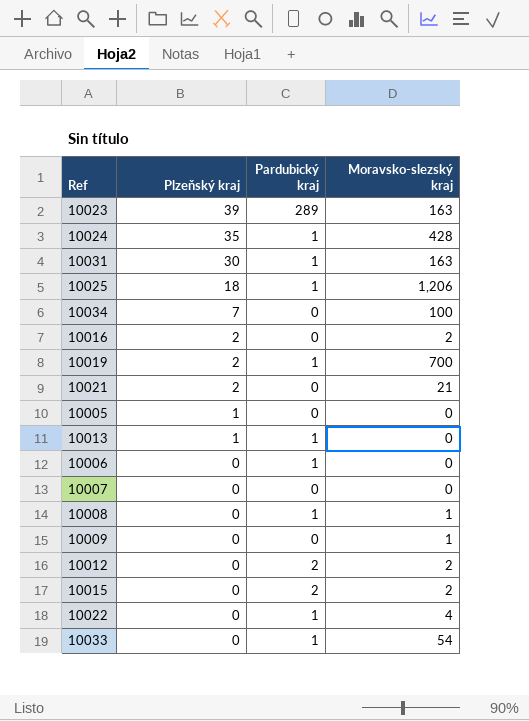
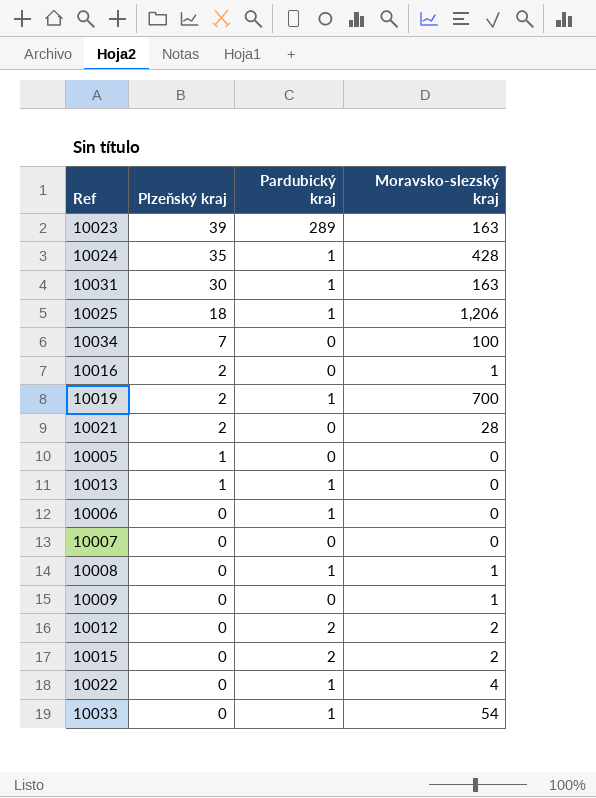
10016 | Moravsko-slezský kraj: 2 -> 1
10021 | Moravsko-slezský kraj: 21 -> 28

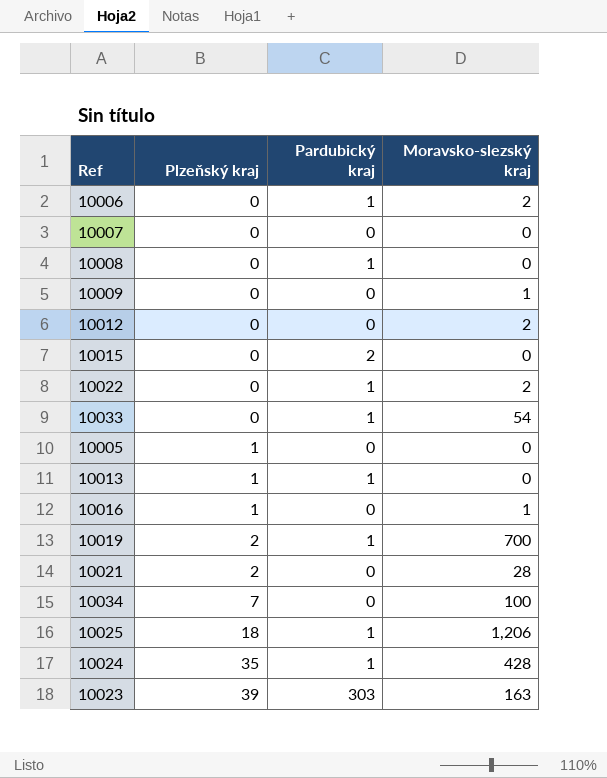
row order: Plzeňský kraj descending -> Plzeňský kraj ascending
row 10031: 30 | 1 | 163 -> none
10006 | Moravsko-slezský kraj: 0 -> 2
10008 | Moravsko-slezský kraj: 1 -> 0
10012 | Pardubický kraj: 2 -> 0
10015 | Moravsko-slezský kraj: 2 -> 0
10022 | Moravsko-slezský kraj: 4 -> 2
10016 | Plzeňský kraj: 2 -> 1
10023 | Pardubický kraj: 289 -> 303

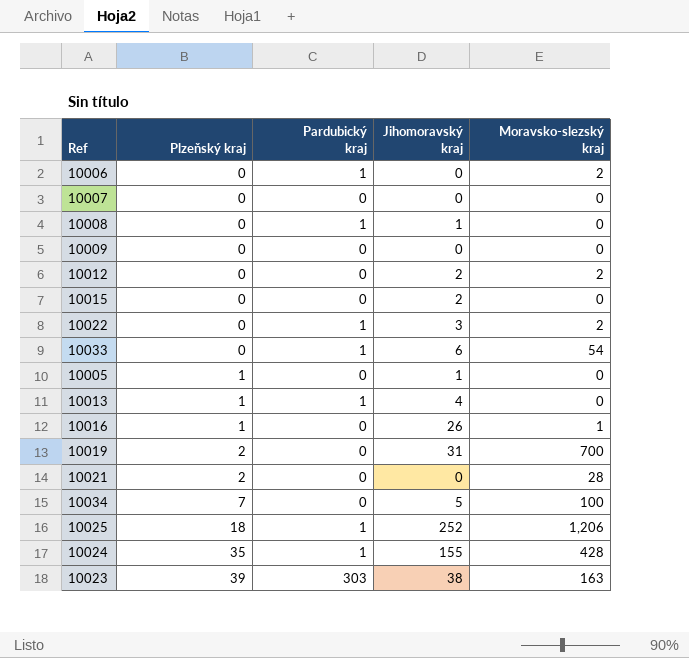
column Jihomoravský kraj | position: none -> 4
10009 | Moravsko-slezský kraj: 1 -> 0
10015 | Pardubický kraj: 2 -> 0
10019 | Pardubický kraj: 1 -> 0

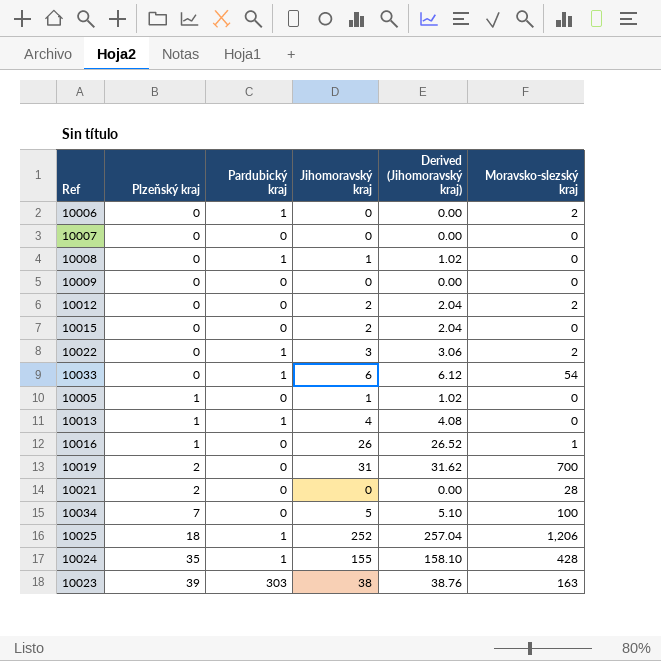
column Derived (Jihomoravský kraj) | formula: none -> [Jihomoravský kraj] * 1.02

